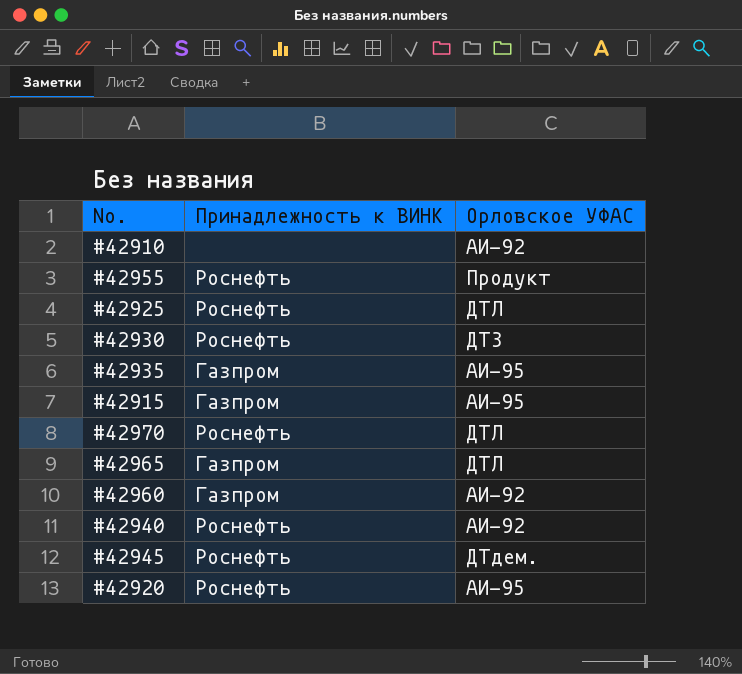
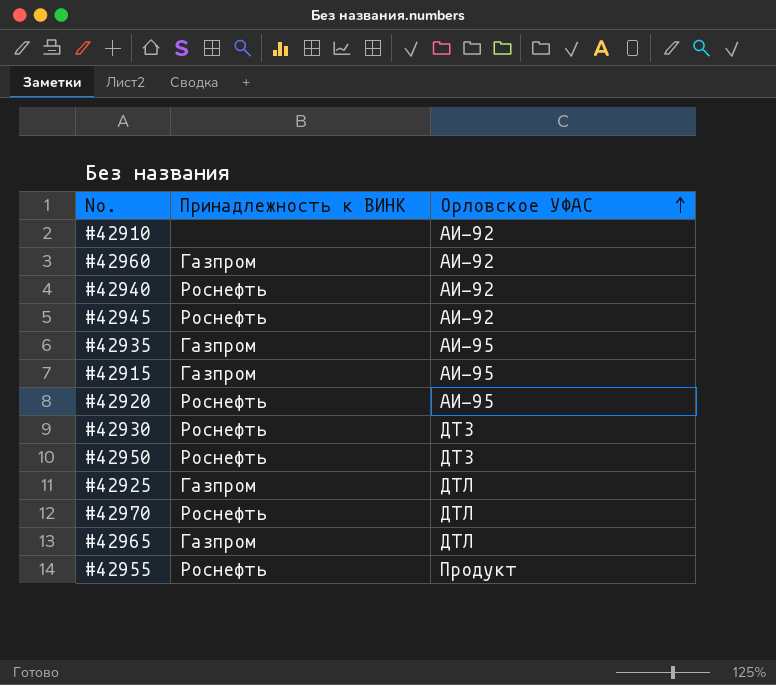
row order: none -> Орловское УФАС ascending
#42945 | Орловское УФАС: ДТдем. -> АИ-92
row #42950: none -> Роснефть | ДТЗ
#42925 | Принадлежность к ВИНК: Роснефть -> Газпром

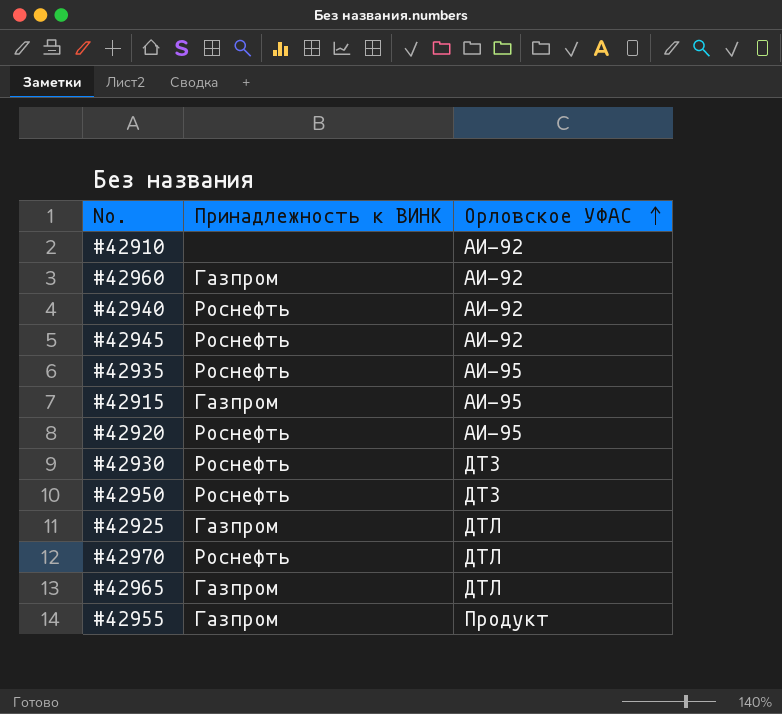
#42935 | Принадлежность к ВИНК: Газпром -> Роснефть
#42955 | Принадлежность к ВИНК: Роснефть -> Газпром

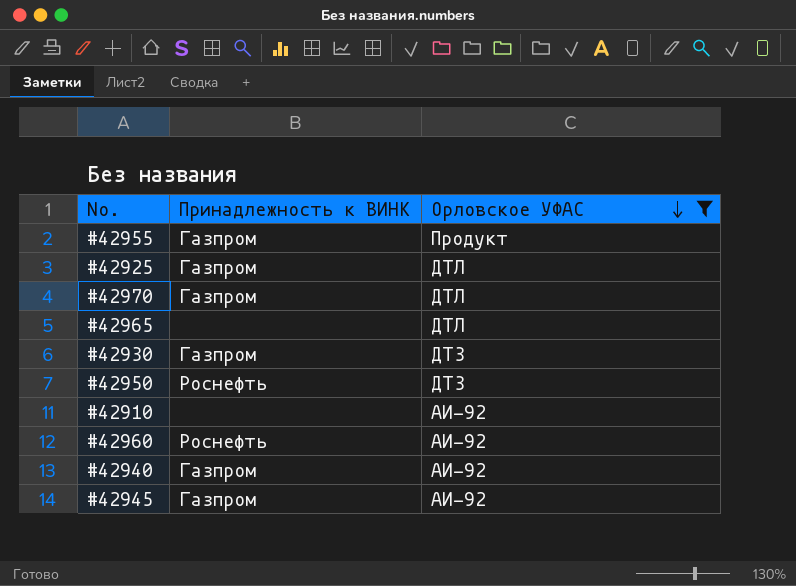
filter: none -> Орловское УФАС != АИ-95
row order: Орловское УФАС ascending -> Орловское УФАС descending
#42970 | Принадлежность к ВИНК: Роснефть -> Газпром
#42965 | Принадлежность к ВИНК: Газпром -> none
#42930 | Принадлежность к ВИНК: Роснефть -> Газпром
#42960 | Принадлежность к ВИНК: Газпром -> Роснефть
#42940 | Принадлежность к ВИНК: Роснефть -> Газпром
#42945 | Принадлежность к ВИНК: Роснефть -> Газпром

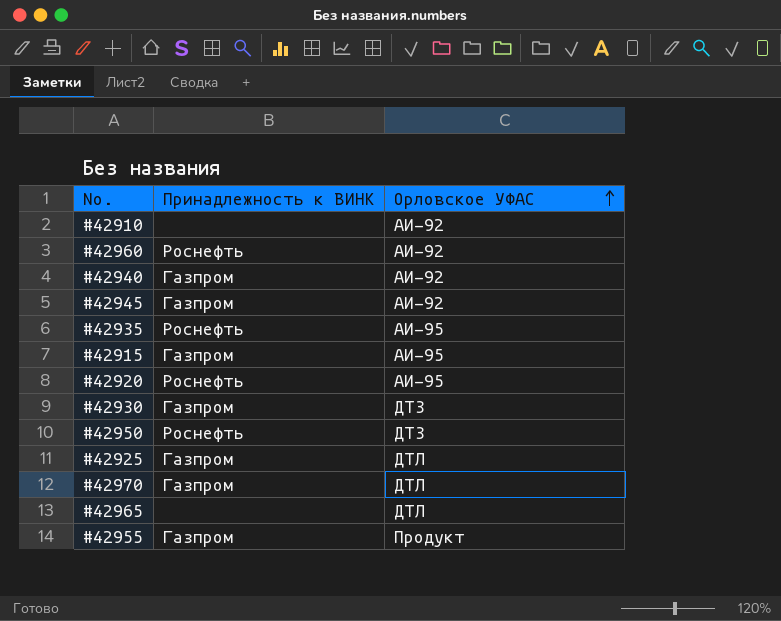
filter: Орловское УФАС != АИ-95 -> none
row order: Орловское УФАС descending -> Орловское УФАС ascending

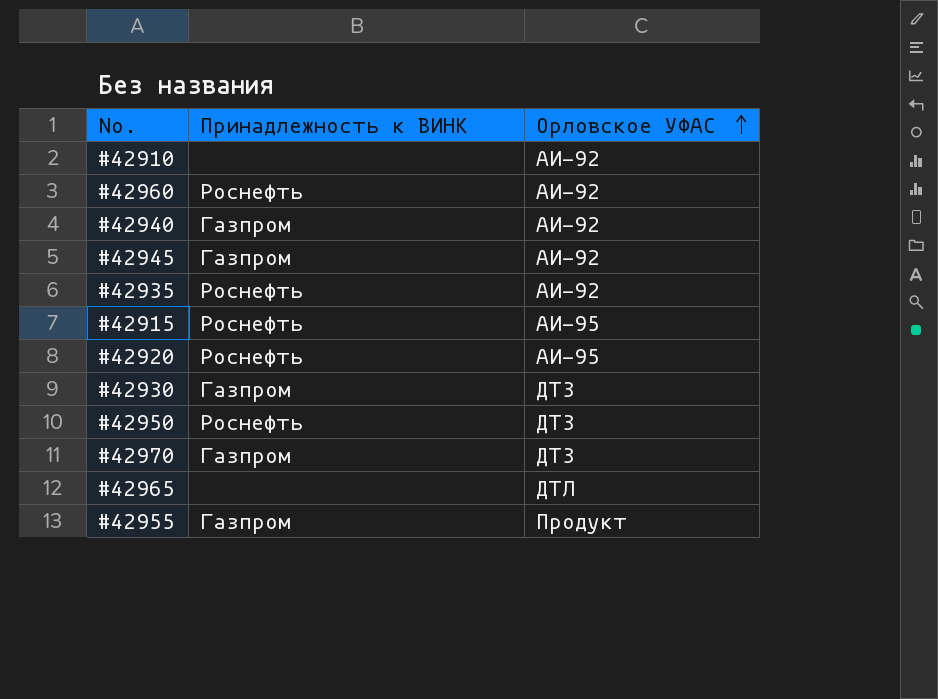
row #42925: Газпром | ДТЛ -> none
#42935 | Орловское УФАС: АИ-95 -> АИ-92
#42915 | Принадлежность к ВИНК: Газпром -> Роснефть
#42970 | Орловское УФАС: ДТЛ -> ДТЗ

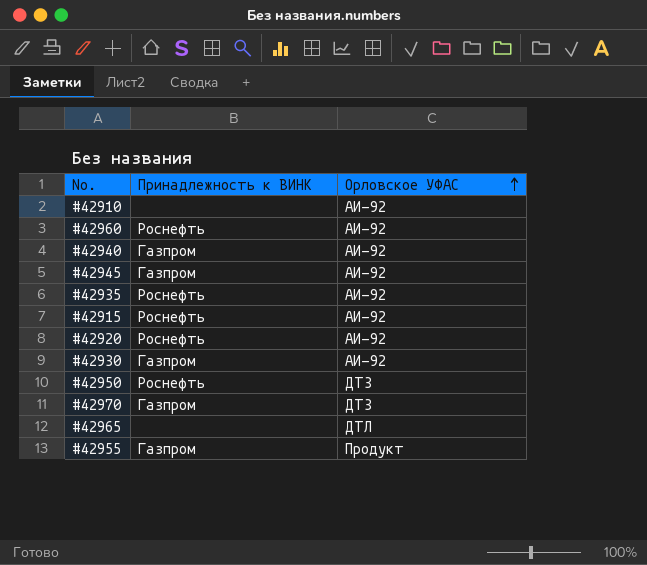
#42915 | Орловское УФАС: АИ-95 -> АИ-92
#42920 | Орловское УФАС: АИ-95 -> АИ-92
#42930 | Орловское УФАС: ДТЗ -> АИ-92

